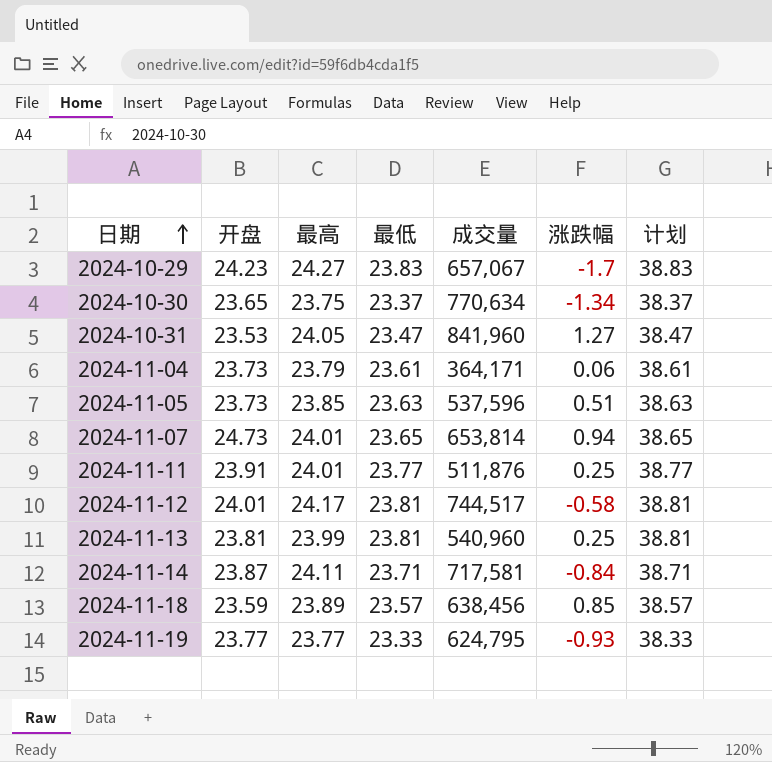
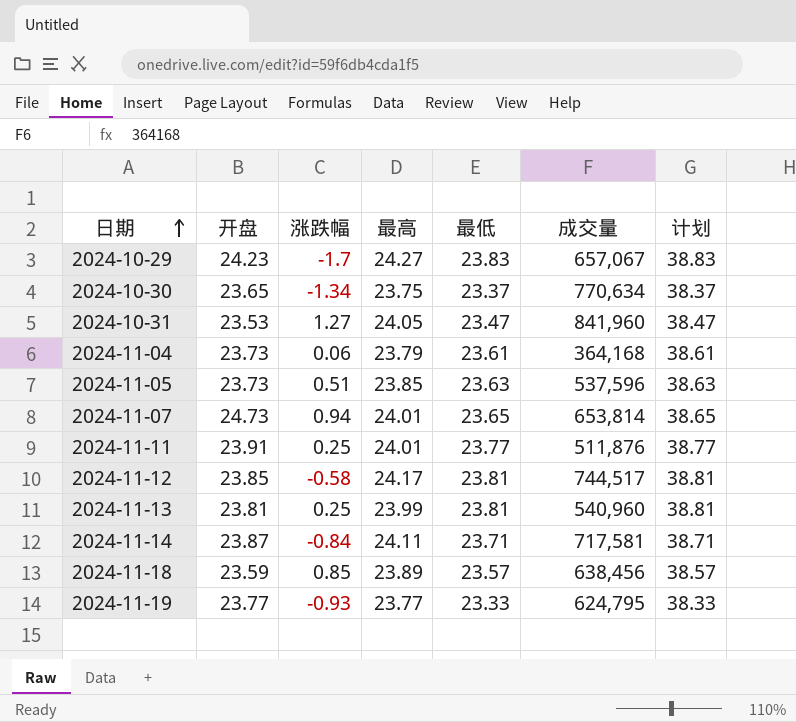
column 涨跌幅 | position: 6 -> 3
2024-11-04 | 成交量: 364,171 -> 364,168
2024-11-12 | 开盘: 24.01 -> 23.85

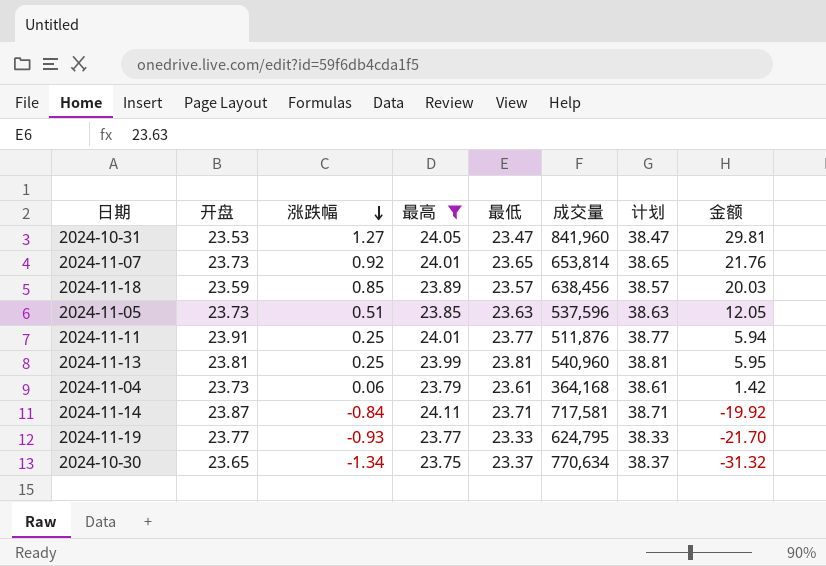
filter: none -> 最高 <= 24.11
row order: 日期 ascending -> 涨跌幅 descending
column 金额 | formula: none -> [涨跌幅] * [最低]
2024-11-07 | 开盘: 24.73 -> 23.73
2024-11-07 | 涨跌幅: 0.94 -> 0.92

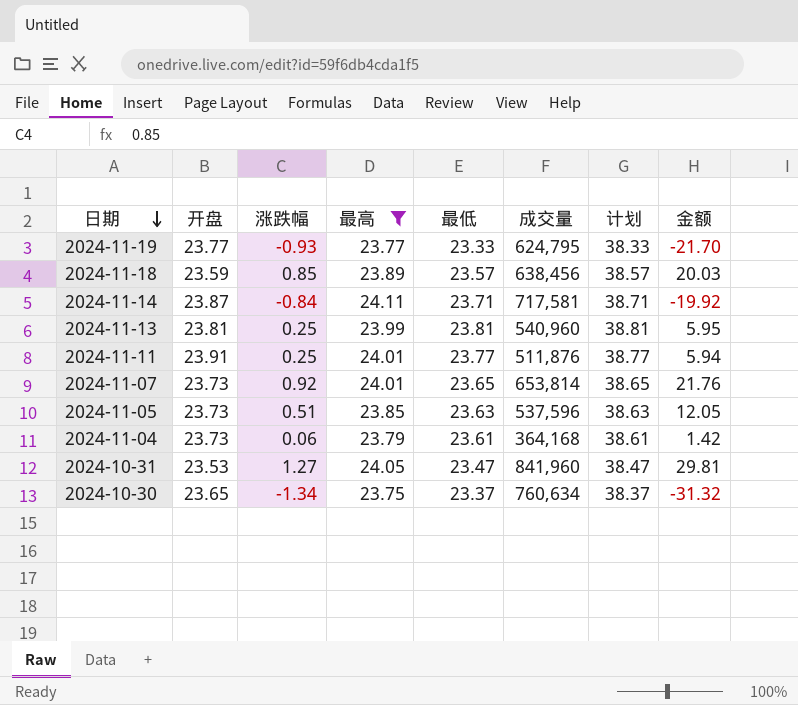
row order: 涨跌幅 descending -> 日期 descending
2024-10-30 | 成交量: 770,634 -> 760,634

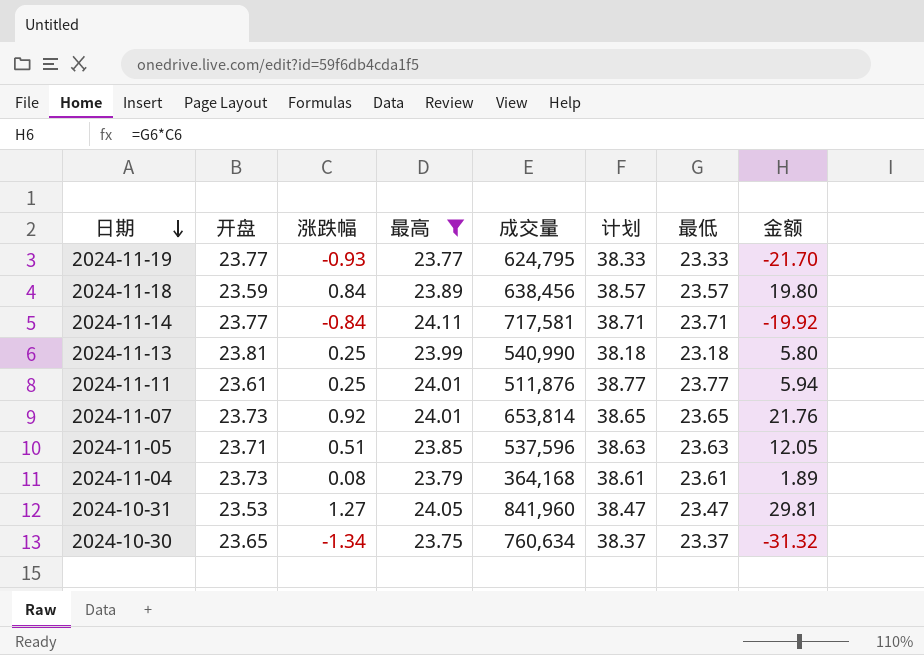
column 最低 | position: 5 -> 7
2024-11-18 | 涨跌幅: 0.85 -> 0.84
2024-11-18 | 金额: 20.03 -> 19.80
2024-11-14 | 开盘: 23.87 -> 23.77
2024-11-13 | 成交量: 540,960 -> 540,990
2024-11-13 | 计划: 38.81 -> 38.18
2024-11-13 | 最低: 23.81 -> 23.18
2024-11-13 | 金额: 5.95 -> 5.80
2024-11-11 | 开盘: 23.91 -> 23.61
2024-11-05 | 开盘: 23.73 -> 23.71
2024-11-04 | 涨跌幅: 0.06 -> 0.08
2024-11-04 | 金额: 1.42 -> 1.89

